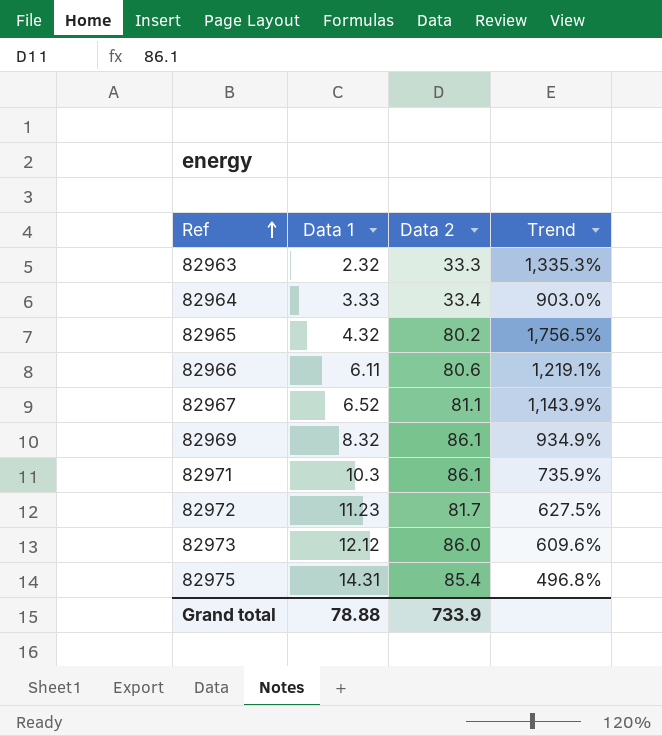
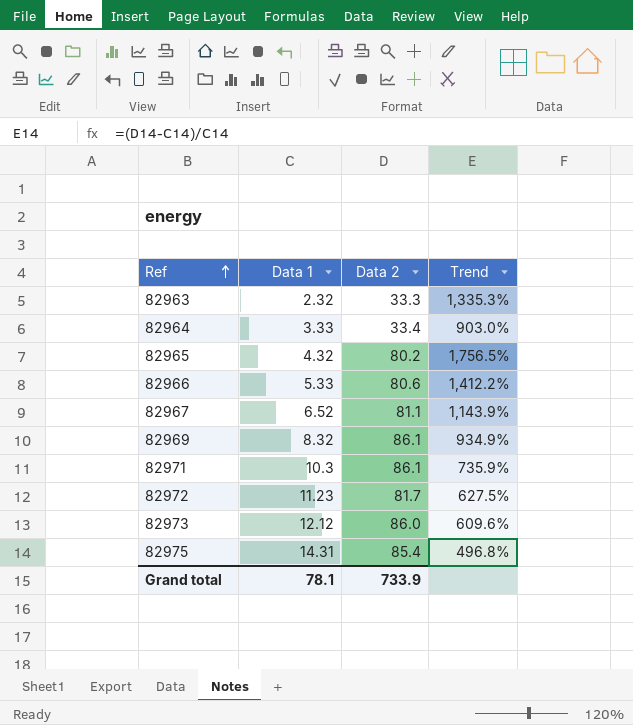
82966 | Data 1: 6.11 -> 5.33
82966 | Trend: 1,219.1% -> 1,412.2%
Grand total | Data 1: 78.88 -> 78.1

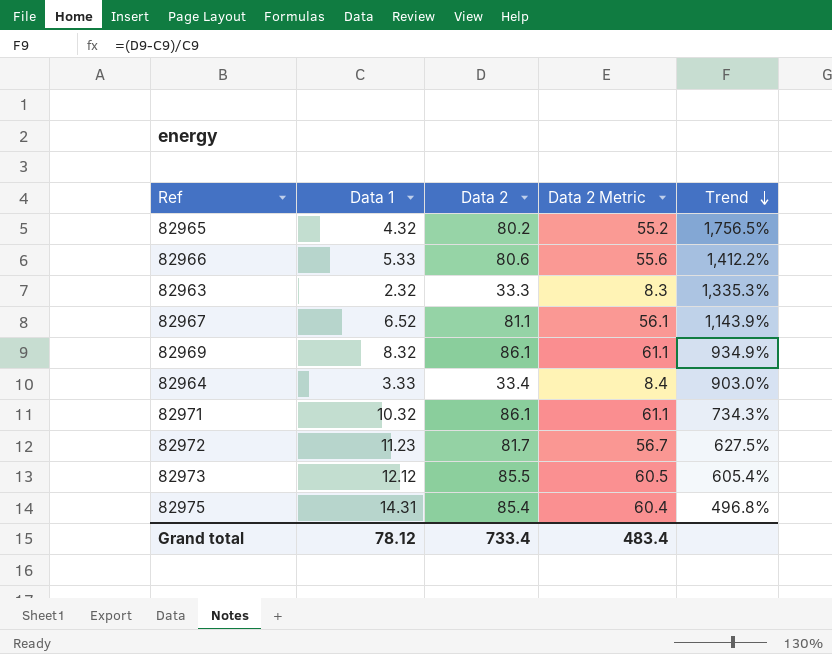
row order: Ref ascending -> Trend descending
column Data 2 Metric | formula: none -> [Data 2] - 25
82971 | Data 1: 10.3 -> 10.32
82971 | Trend: 735.9% -> 734.3%
82973 | Data 2: 86.0 -> 85.5
82973 | Trend: 609.6% -> 605.4%
Grand total | Data 1: 78.1 -> 78.12
Grand total | Data 2: 733.9 -> 733.4

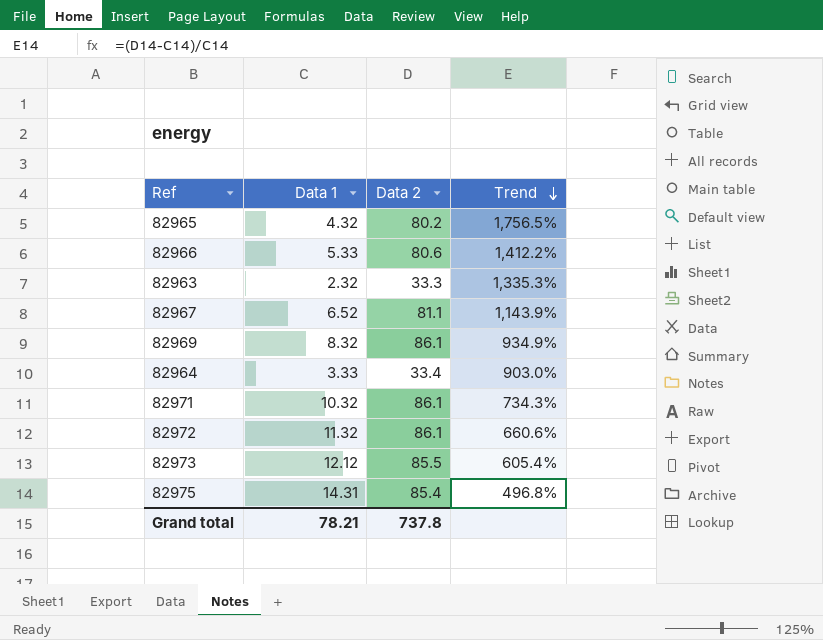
column Data 2 Metric | formula: [Data 2] - 25 -> none
82972 | Data 1: 11.23 -> 11.32
82972 | Data 2: 81.7 -> 86.1
82972 | Trend: 627.5% -> 660.6%
Grand total | Data 1: 78.12 -> 78.21
Grand total | Data 2: 733.4 -> 737.8

